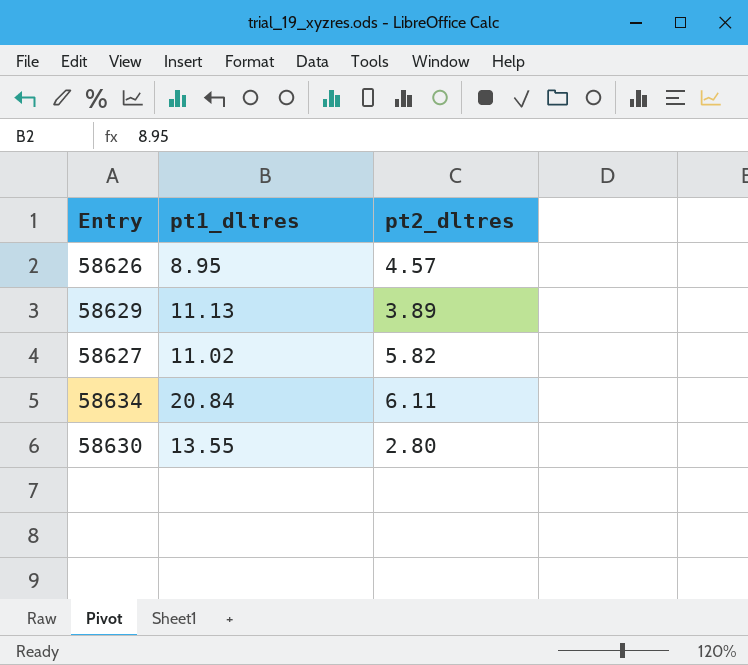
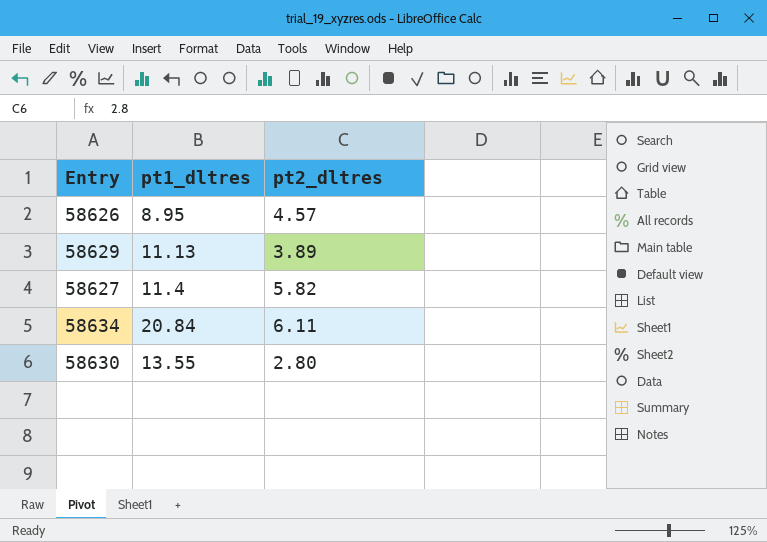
58627 | pt1_dltres: 11.02 -> 11.4

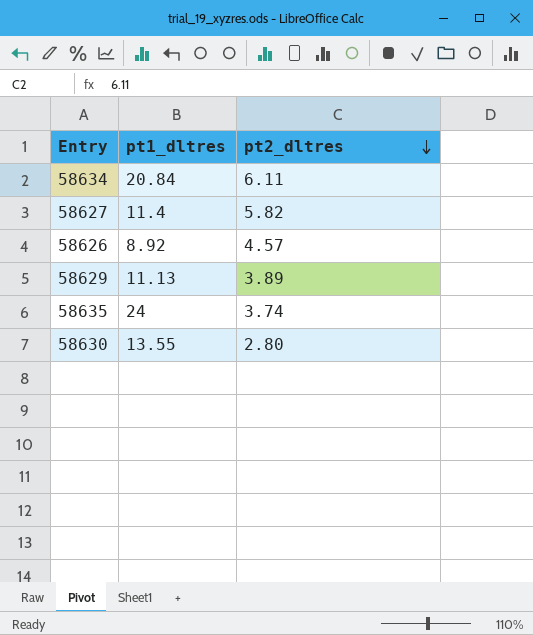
row order: none -> pt2_dltres descending
58626 | pt1_dltres: 8.95 -> 8.92
row 58635: none -> 24 | 3.74

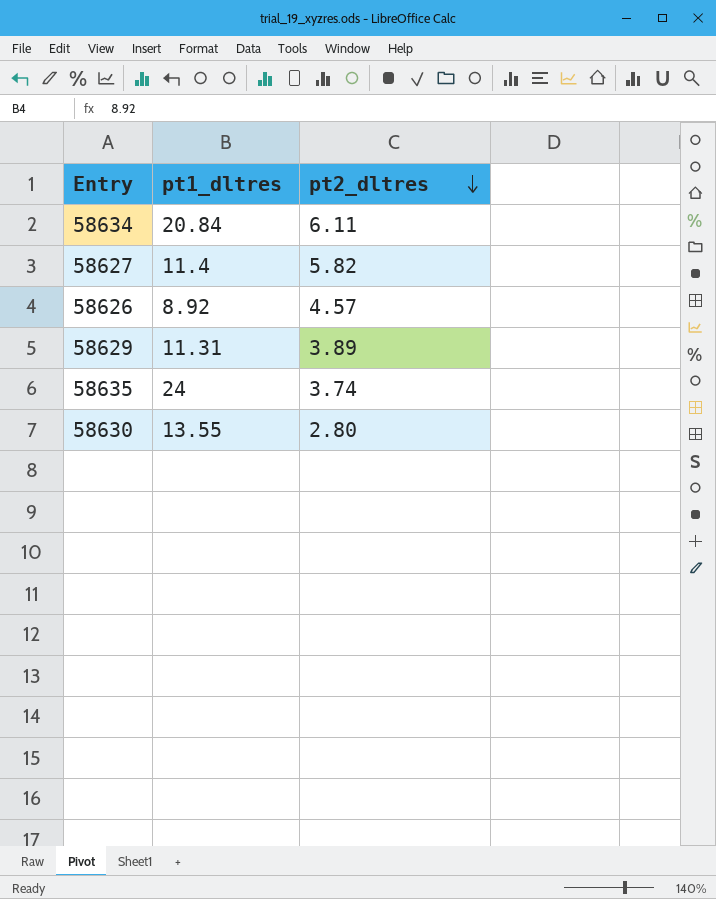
58629 | pt1_dltres: 11.13 -> 11.31

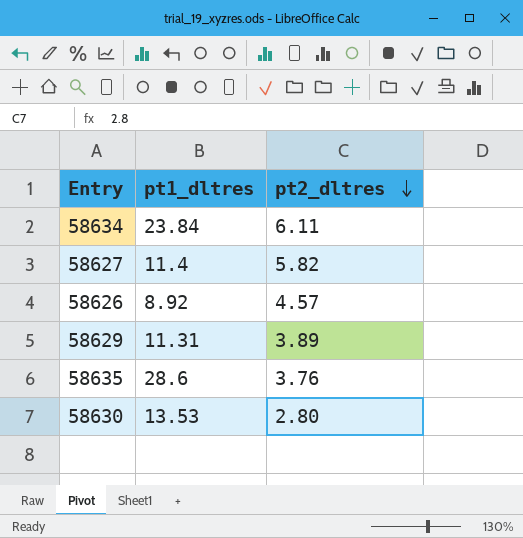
58634 | pt1_dltres: 20.84 -> 23.84
58635 | pt1_dltres: 24 -> 28.6
58635 | pt2_dltres: 3.74 -> 3.76
58630 | pt1_dltres: 13.55 -> 13.53

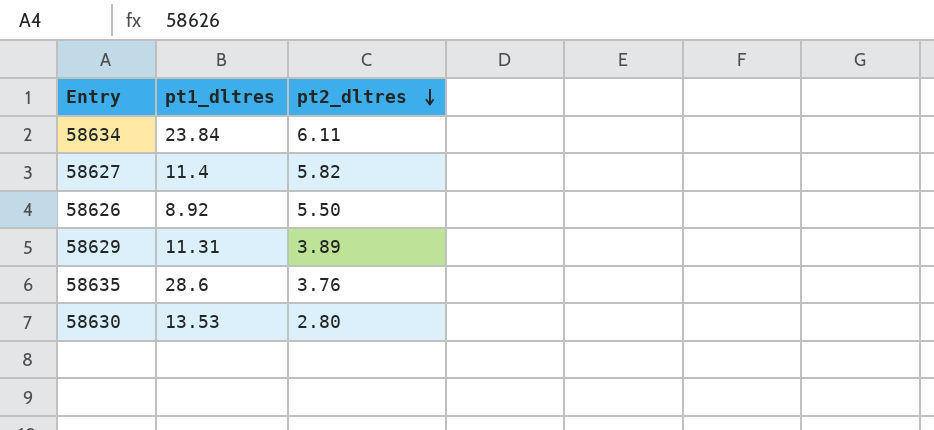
58626 | pt2_dltres: 4.57 -> 5.50

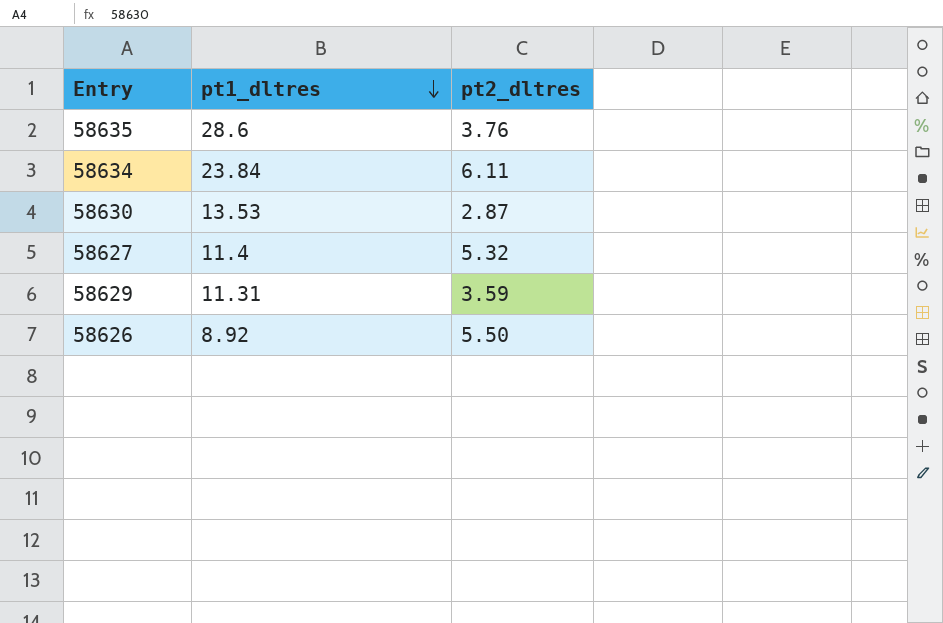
row order: pt2_dltres descending -> pt1_dltres descending
58630 | pt2_dltres: 2.80 -> 2.87
58627 | pt2_dltres: 5.82 -> 5.32
58629 | pt2_dltres: 3.89 -> 3.59

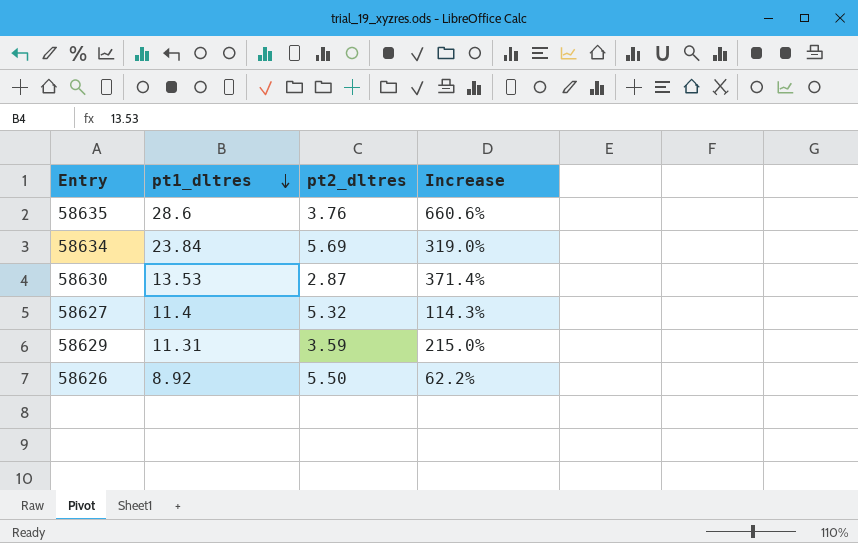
column Increase | formula: none -> ([pt1_dltres] - [pt2_dltres]) / [pt2_dltres]
58634 | pt2_dltres: 6.11 -> 5.69

